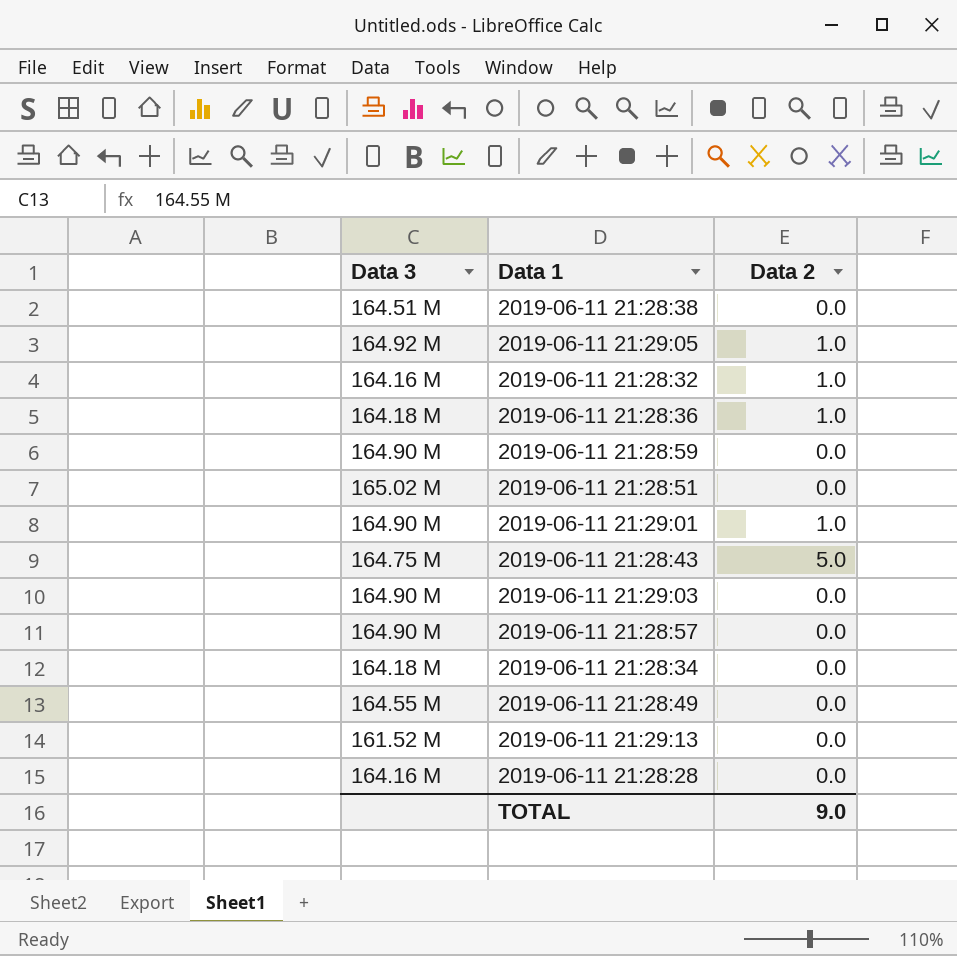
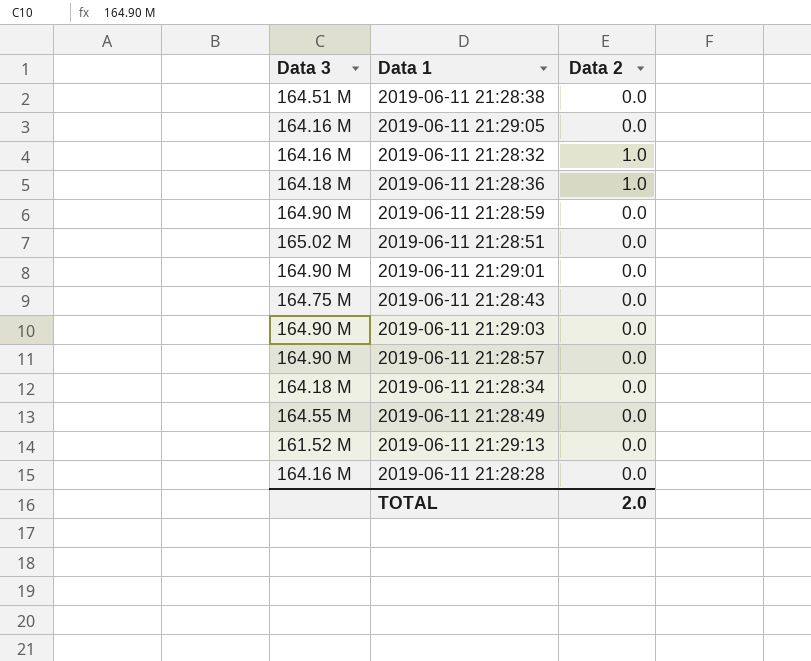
2019-06-11 21:29:05 | Data 3: 164.92 M -> 164.16 M
2019-06-11 21:29:05 | Data 2: 1.0 -> 0.0
2019-06-11 21:29:01 | Data 2: 1.0 -> 0.0
2019-06-11 21:28:43 | Data 2: 5.0 -> 0.0
TOTAL | Data 2: 9.0 -> 2.0

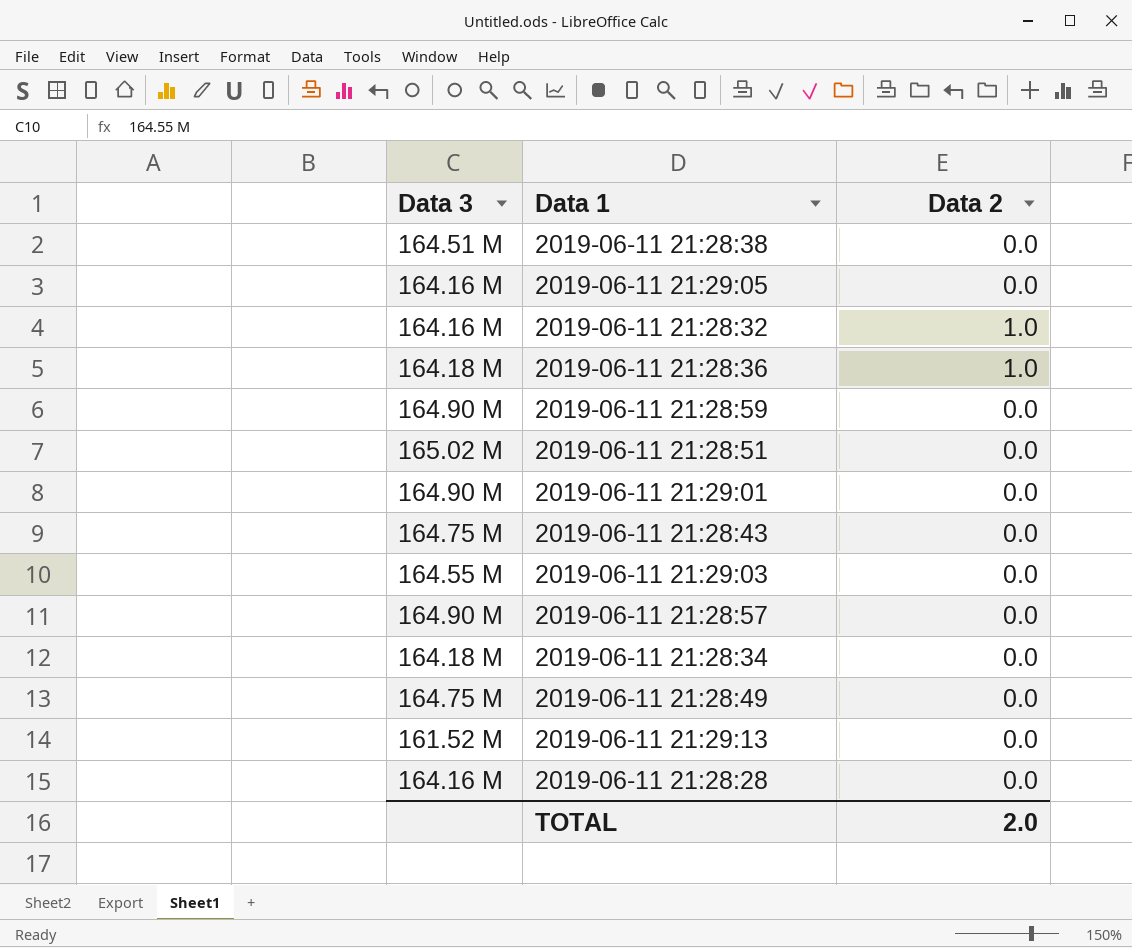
2019-06-11 21:29:03 | Data 3: 164.90 M -> 164.55 M
2019-06-11 21:28:49 | Data 3: 164.55 M -> 164.75 M

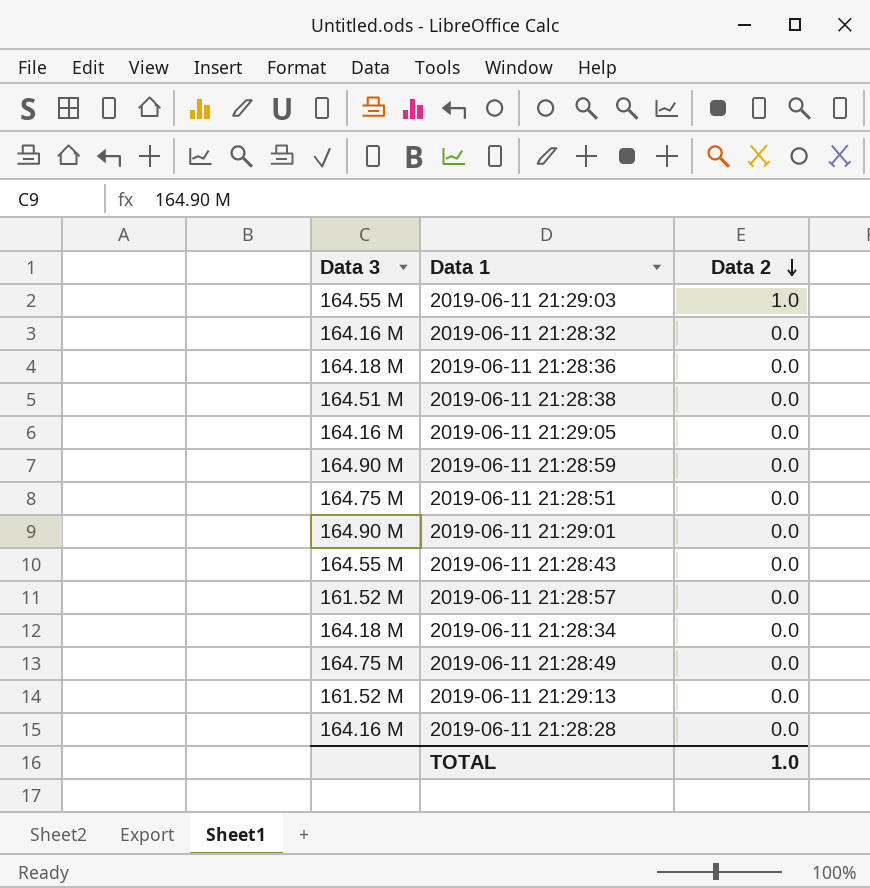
row order: none -> Data 2 descending
2019-06-11 21:29:03 | Data 2: 0.0 -> 1.0
2019-06-11 21:28:32 | Data 2: 1.0 -> 0.0
2019-06-11 21:28:36 | Data 2: 1.0 -> 0.0
2019-06-11 21:28:51 | Data 3: 165.02 M -> 164.75 M
2019-06-11 21:28:43 | Data 3: 164.75 M -> 164.55 M
2019-06-11 21:28:57 | Data 3: 164.90 M -> 161.52 M
TOTAL | Data 2: 2.0 -> 1.0

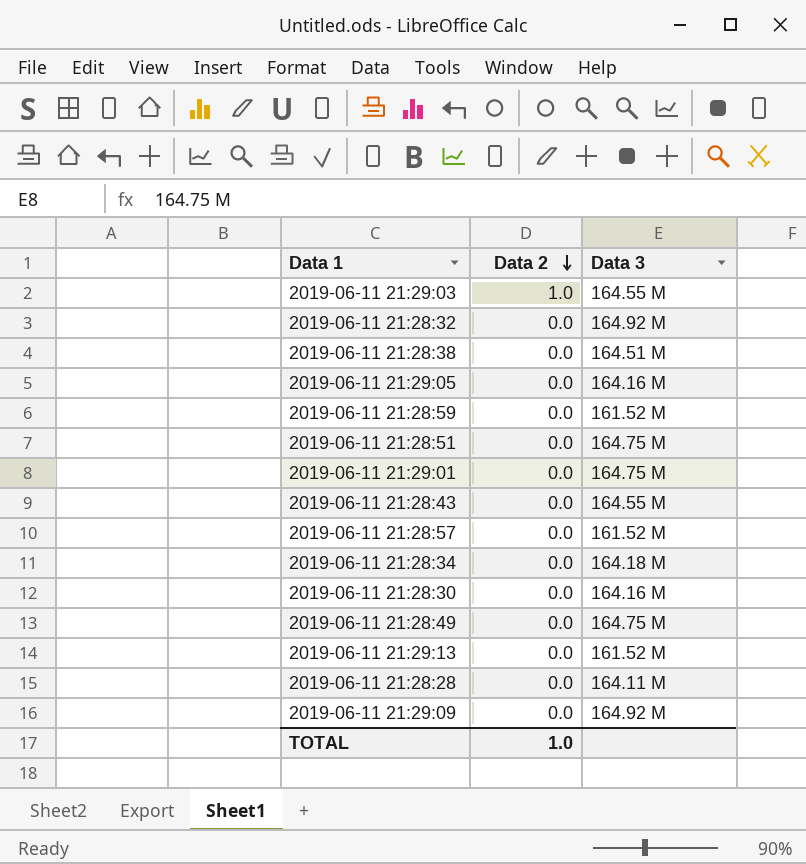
column Data 3 | position: 1 -> 3
row 2019-06-11 21:28:36: 164.18 M | 0.0 -> none
2019-06-11 21:28:32 | Data 3: 164.16 M -> 164.92 M
2019-06-11 21:28:59 | Data 3: 164.90 M -> 161.52 M
2019-06-11 21:29:01 | Data 3: 164.90 M -> 164.75 M
row 2019-06-11 21:28:30: none -> 0.0 | 164.16 M
2019-06-11 21:28:28 | Data 3: 164.16 M -> 164.11 M
row 2019-06-11 21:29:09: none -> 0.0 | 164.92 M

